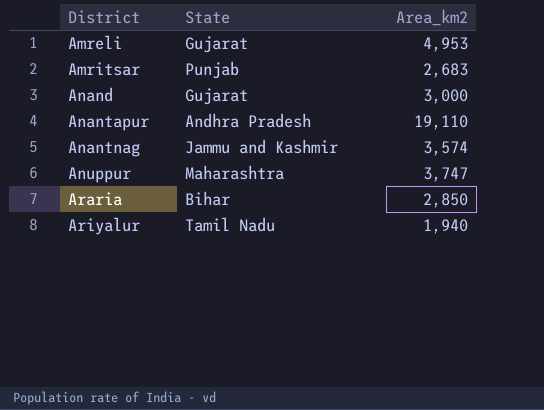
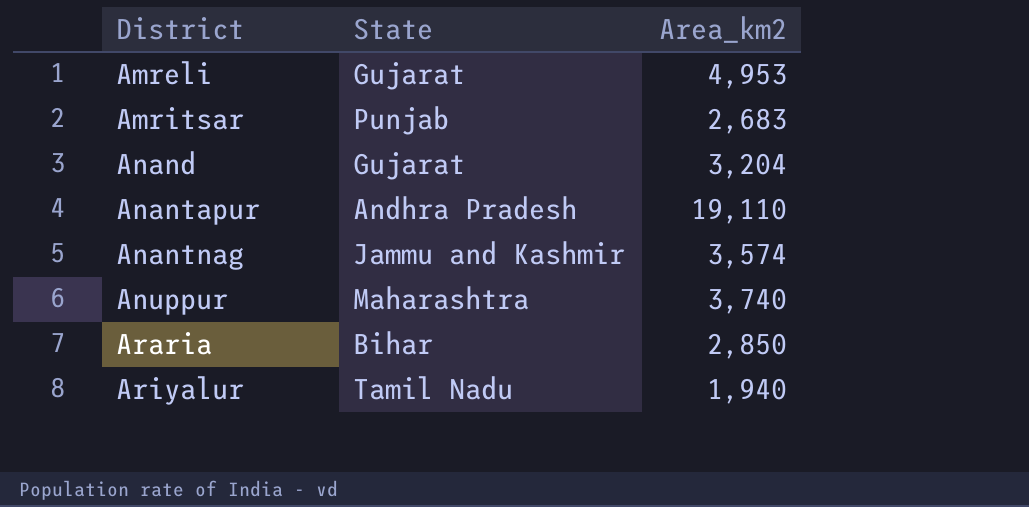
Anand | Area_km2: 3,000 -> 3,204
Anuppur | Area_km2: 3,747 -> 3,740

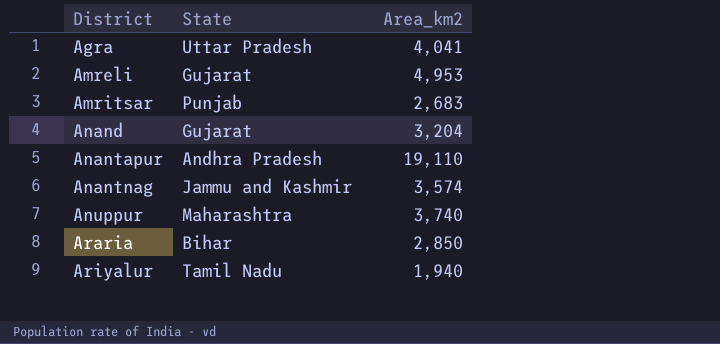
row Agra: none -> Uttar Pradesh | 4,041

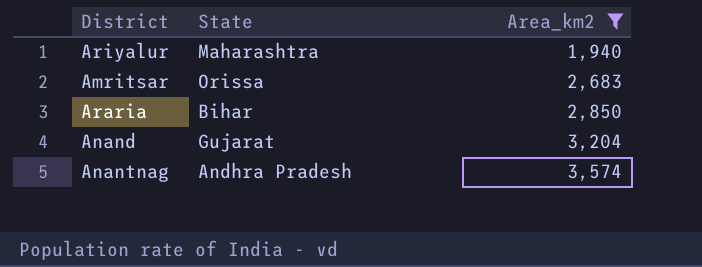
filter: none -> Area_km2 <= 3,574
row order: District ascending -> Area_km2 ascending
Ariyalur | State: Tamil Nadu -> Maharashtra
Amritsar | State: Punjab -> Orissa
Anantnag | State: Jammu and Kashmir -> Andhra Pradesh

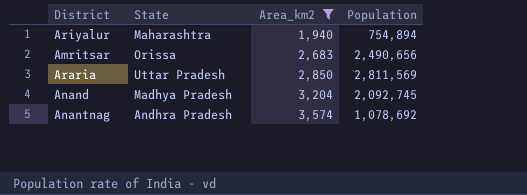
column Population | position: none -> 4
Araria | State: Bihar -> Uttar Pradesh
Anand | State: Gujarat -> Madhya Pradesh

